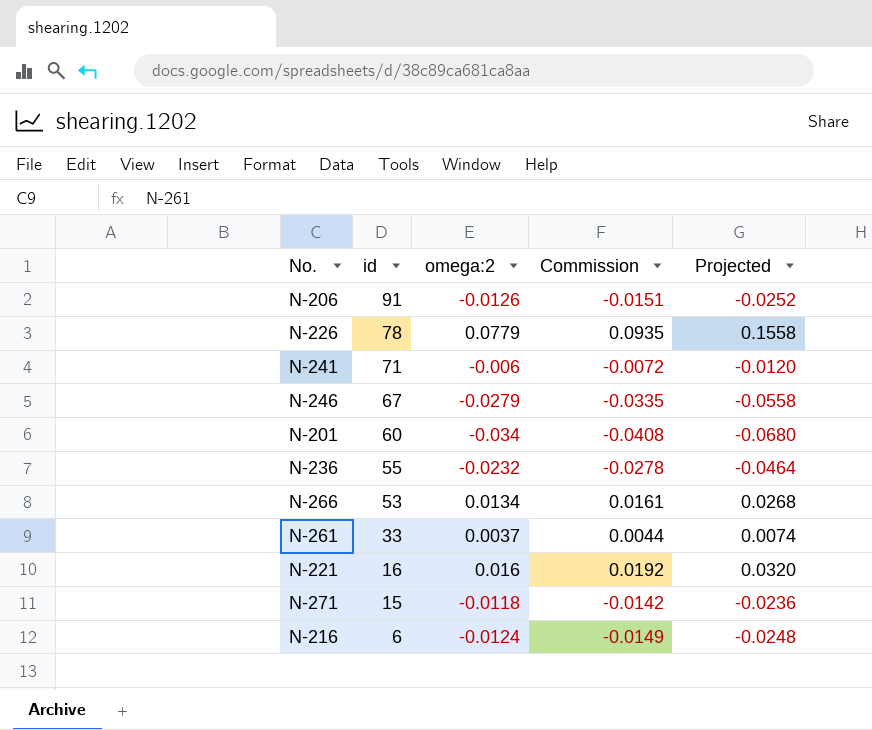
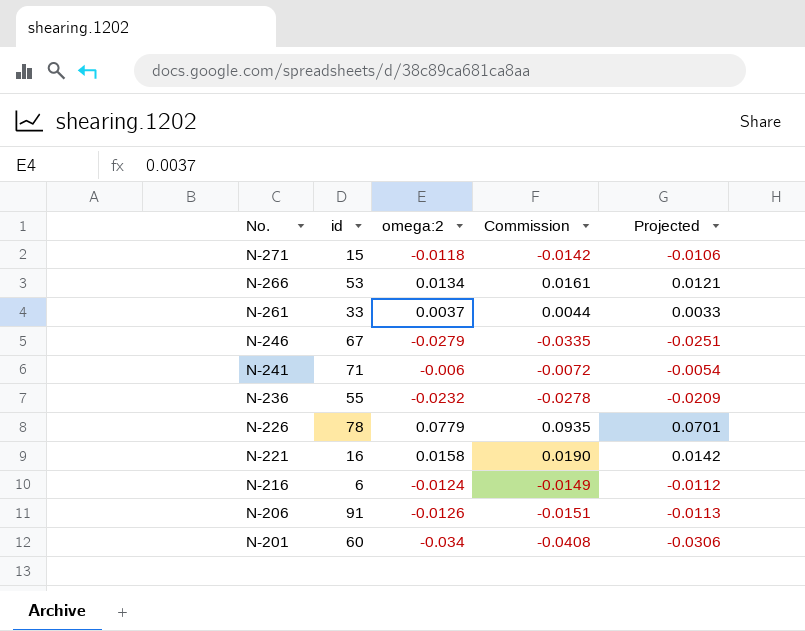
row order: id descending -> No. descending
column Projected | formula: [omega:2] * 2 -> [omega:2] * 0.9
N-221 | omega:2: 0.016 -> 0.0158
N-221 | Commission: 0.0192 -> 0.0190

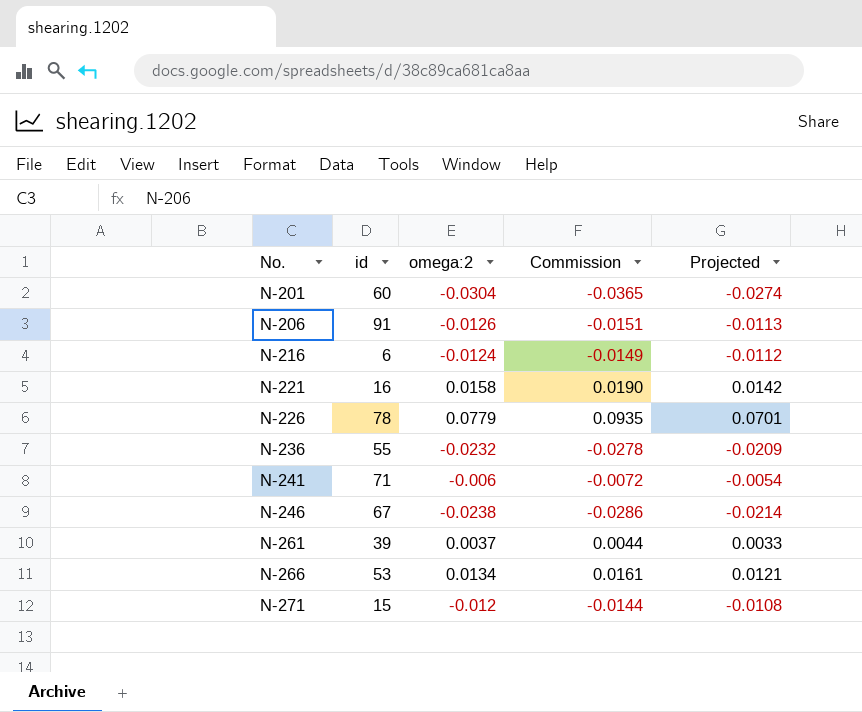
row order: No. descending -> No. ascending
N-201 | omega:2: -0.034 -> -0.0304
N-201 | Commission: -0.0408 -> -0.0365
N-201 | Projected: -0.0306 -> -0.0274
N-246 | omega:2: -0.0279 -> -0.0238
N-246 | Commission: -0.0335 -> -0.0286
N-246 | Projected: -0.0251 -> -0.0214
N-261 | id: 33 -> 39
N-271 | omega:2: -0.0118 -> -0.012
N-271 | Commission: -0.0142 -> -0.0144
N-271 | Projected: -0.0106 -> -0.0108

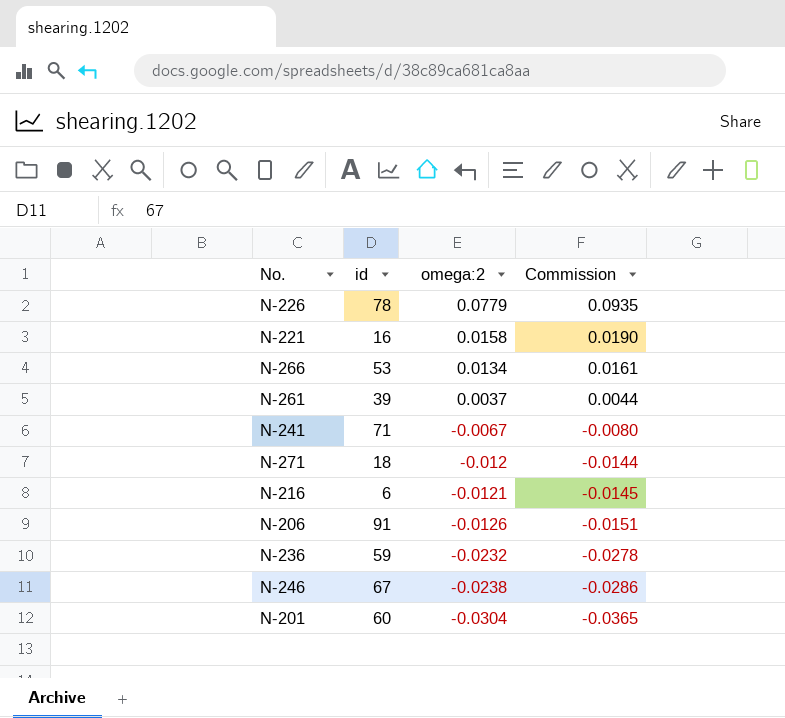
row order: No. ascending -> omega:2 descending
column Projected | formula: [omega:2] * 0.9 -> none
N-241 | omega:2: -0.006 -> -0.0067
N-241 | Commission: -0.0072 -> -0.0080
N-271 | id: 15 -> 18
N-216 | omega:2: -0.0124 -> -0.0121
N-216 | Commission: -0.0149 -> -0.0145
N-236 | id: 55 -> 59

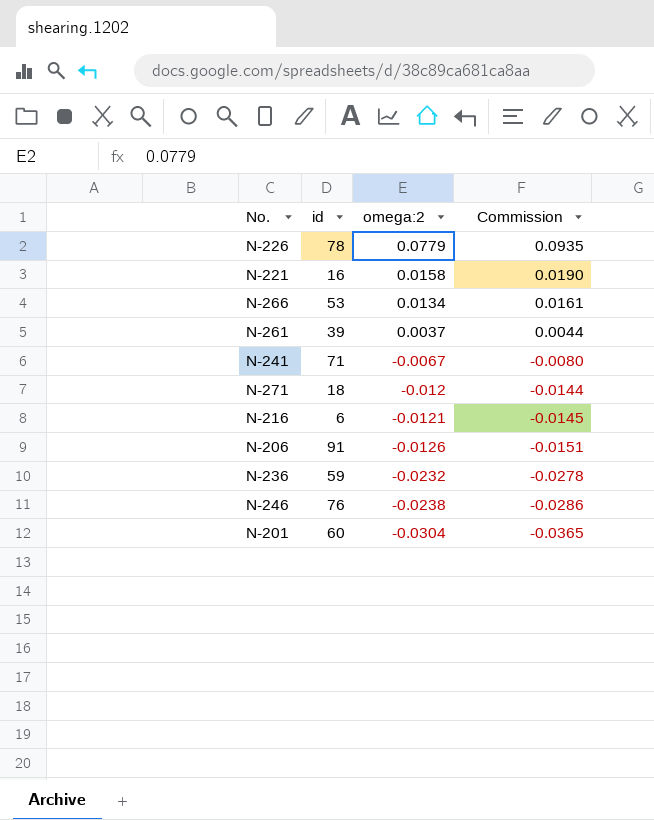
N-246 | id: 67 -> 76

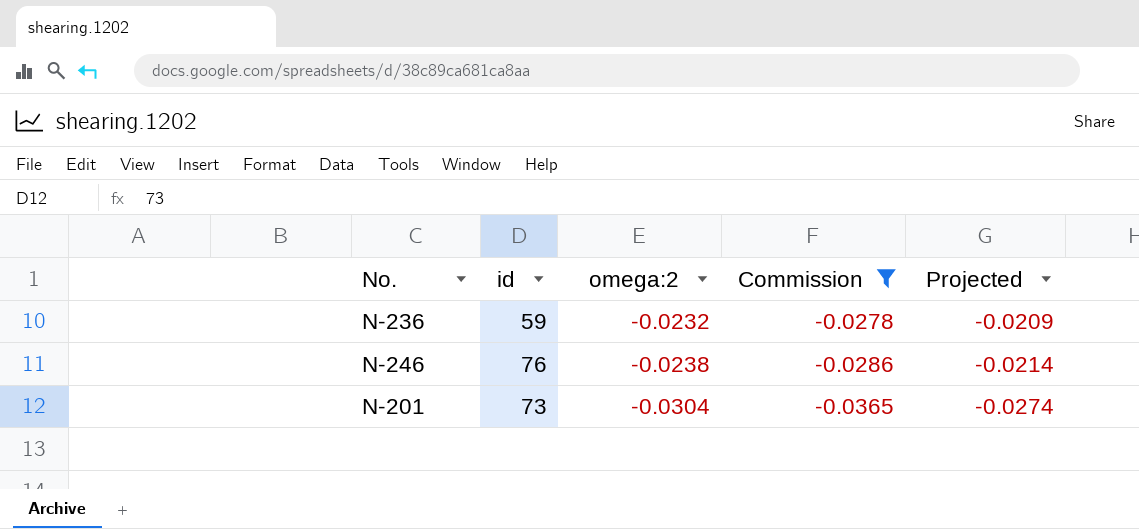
filter: none -> Commission <= -0.0278
column Projected | formula: none -> [omega:2] * 0.9
N-201 | id: 60 -> 73

